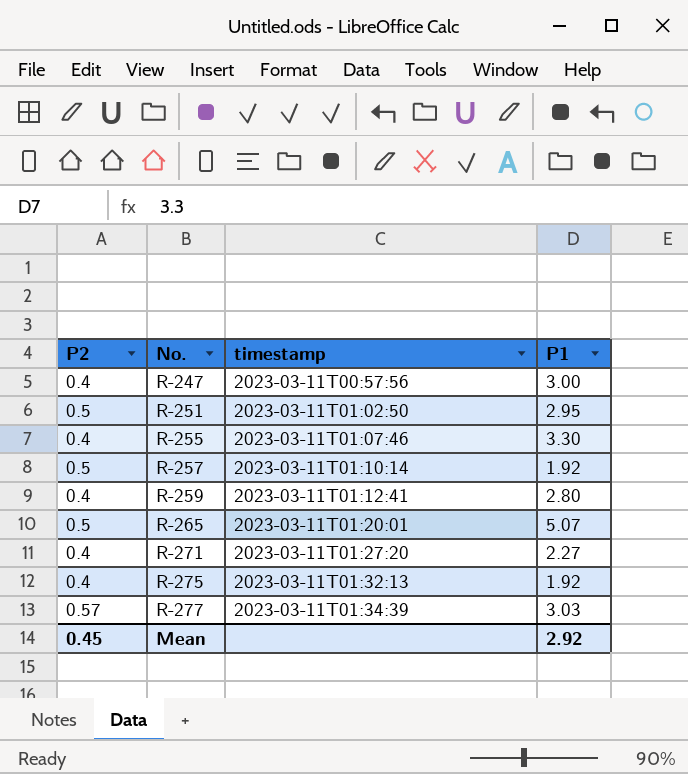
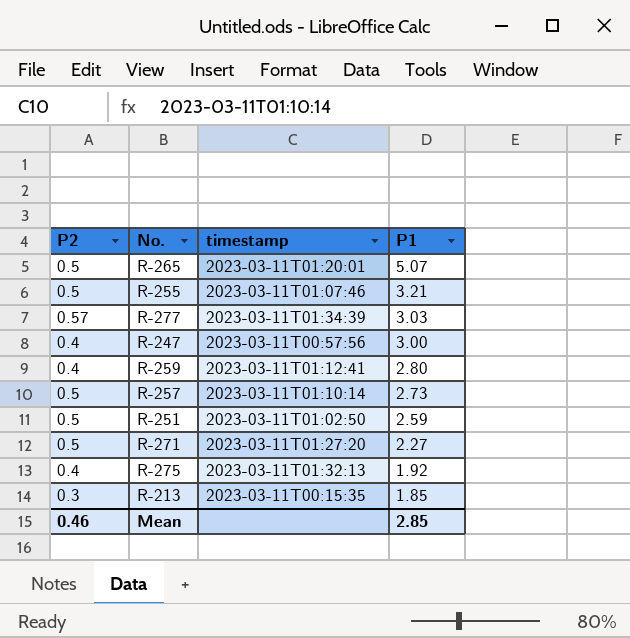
row order: No. ascending -> P1 descending
R-255 | P2: 0.4 -> 0.5
R-255 | P1: 3.30 -> 3.21
R-257 | P1: 1.92 -> 2.73
R-251 | P1: 2.95 -> 2.59
R-271 | P2: 0.4 -> 0.5
row R-213: none -> 0.3 | 2023-03-11T00:15:35 | 1.85
Mean | P2: 0.45 -> 0.46
Mean | P1: 2.92 -> 2.85

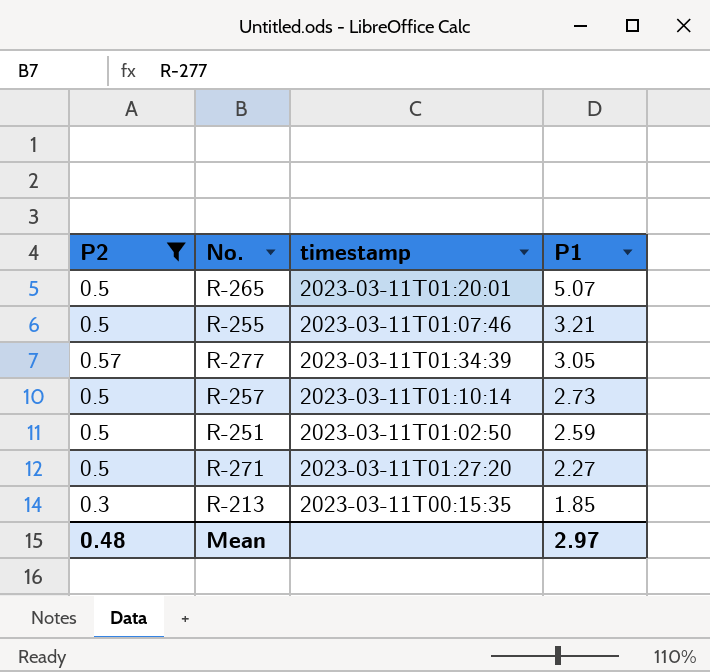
filter: none -> P2 != 0.4
R-277 | P1: 3.03 -> 3.05
Mean | P2: 0.46 -> 0.48
Mean | P1: 2.85 -> 2.97

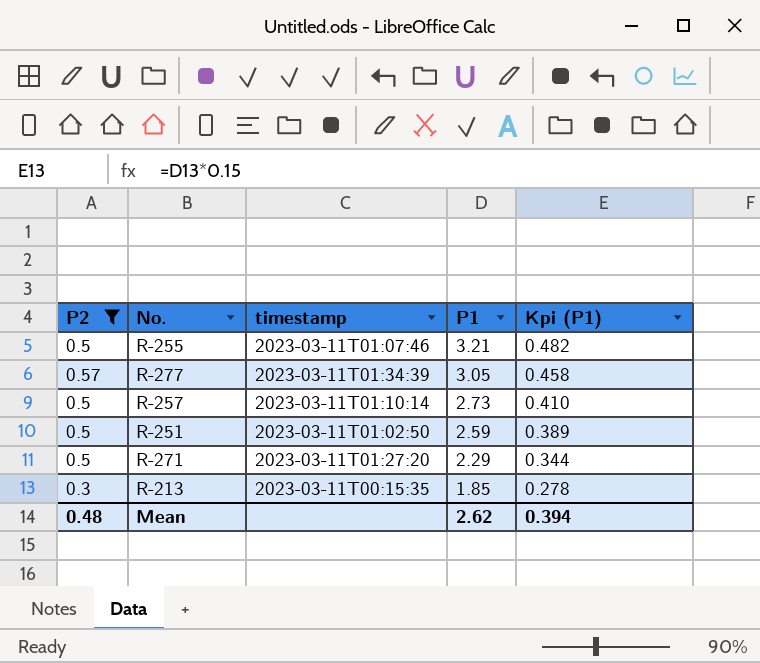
column Kpi (P1) | formula: none -> [P1] * 0.15
row R-265: 0.5 | 2023-03-11T01:20:01 | 5.07 -> none
R-271 | P1: 2.27 -> 2.29
Mean | P1: 2.97 -> 2.62

